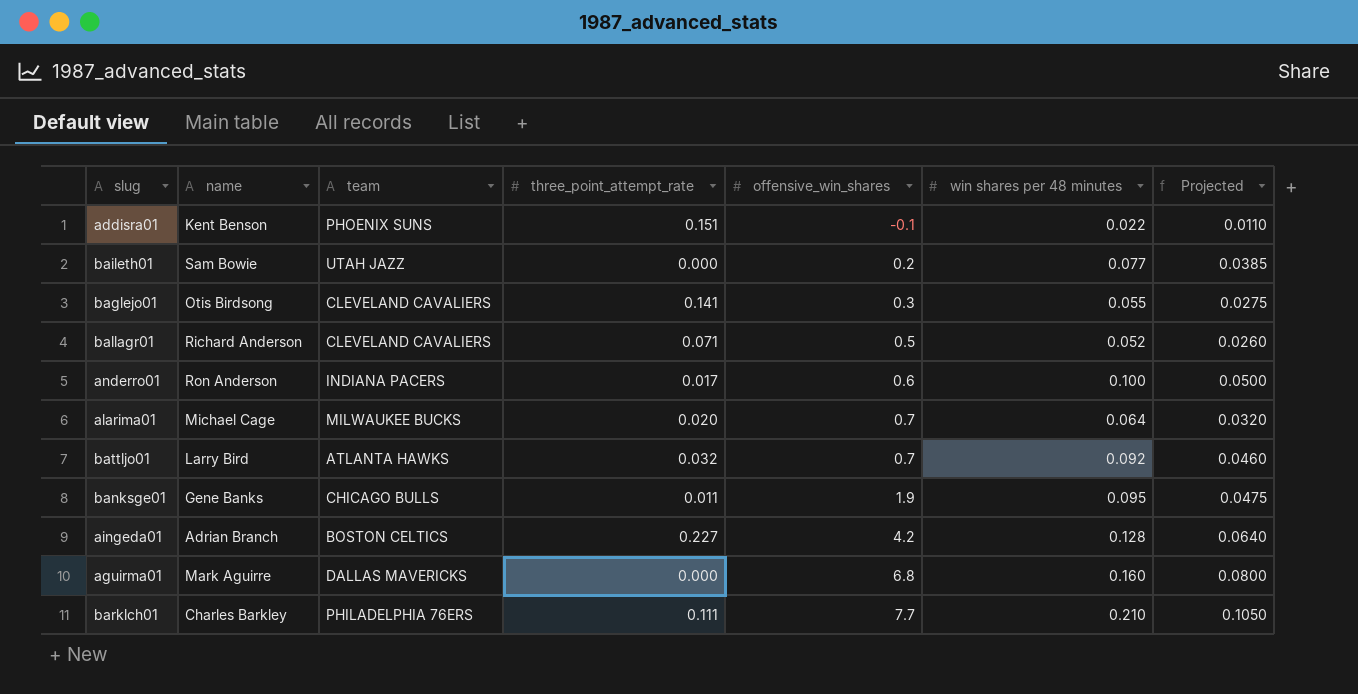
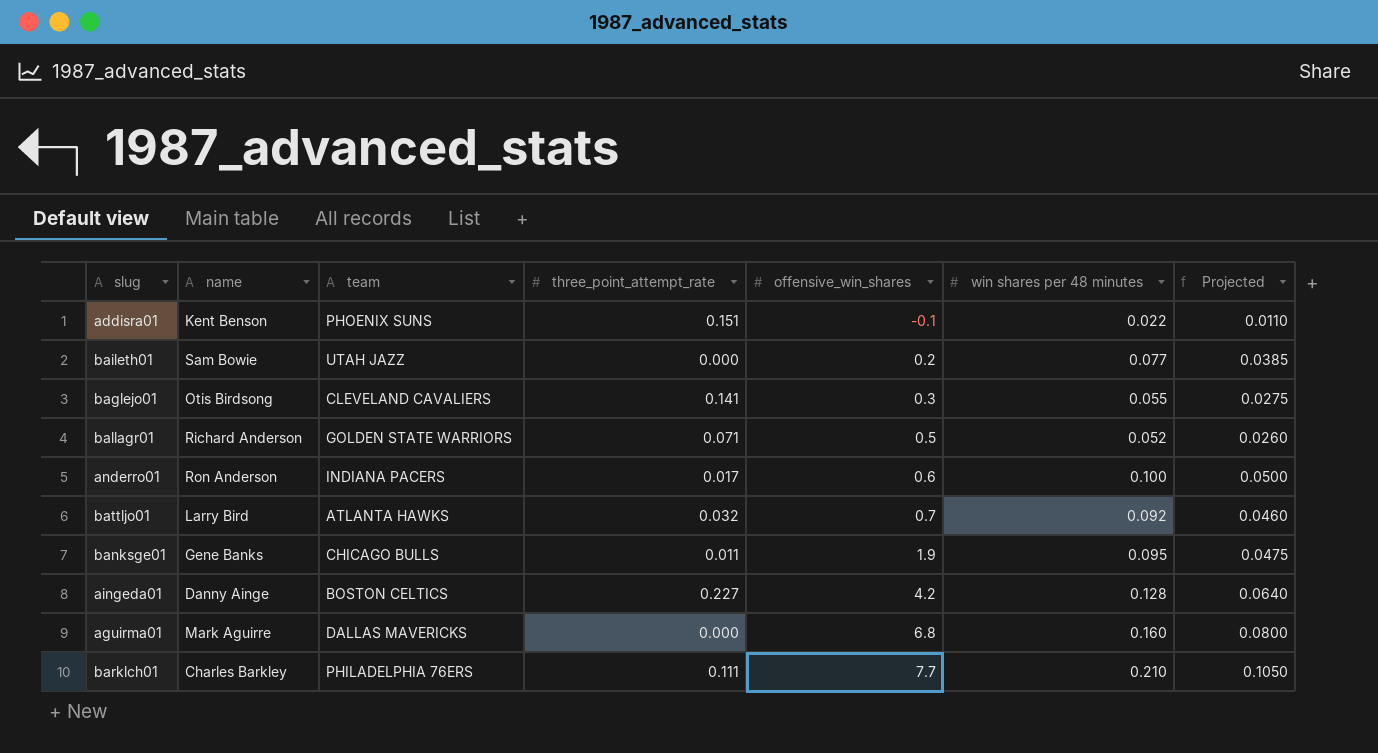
row alarima01: Michael Cage | MILWAUKEE BUCKS | 0.020 | 0.7 | 0.064 | 0.0320 -> none
ballagr01 | team: CLEVELAND CAVALIERS -> GOLDEN STATE WARRIORS
aingeda01 | name: Adrian Branch -> Danny Ainge

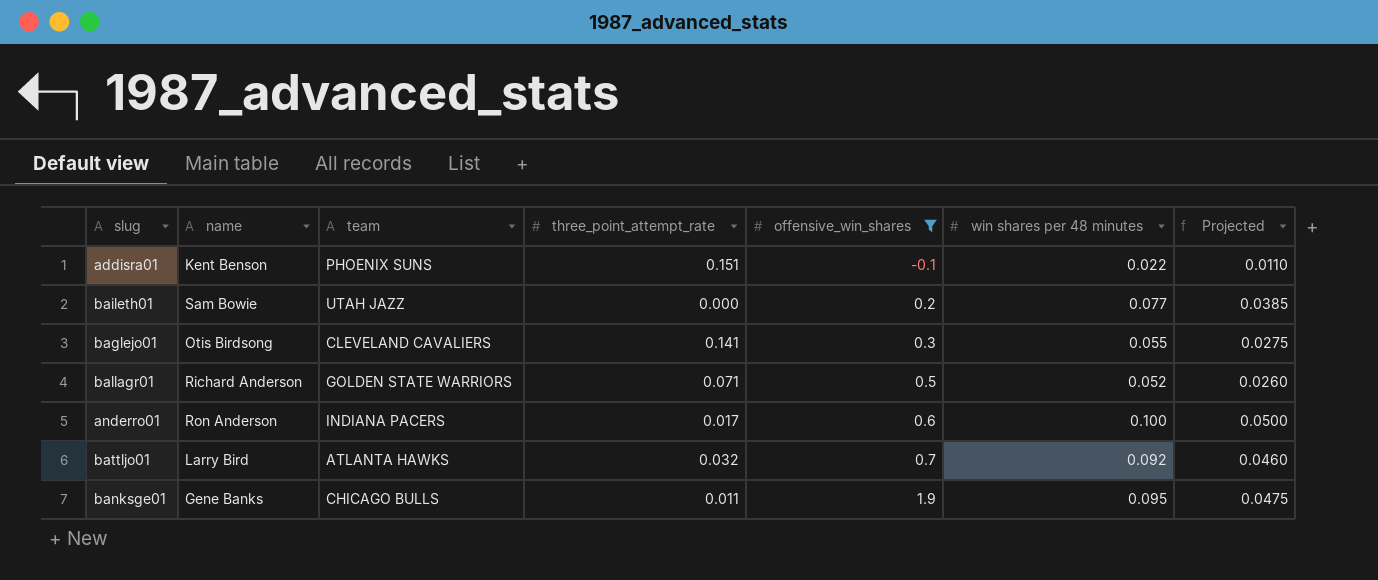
filter: none -> offensive_win_shares <= 1.9

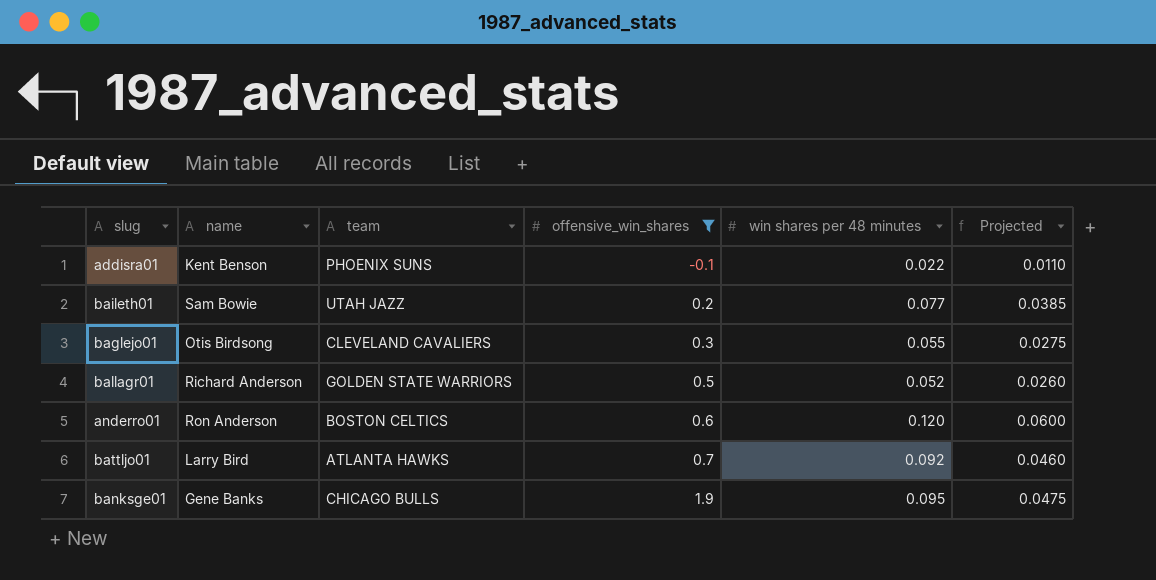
column three_point_attempt_rate | position: 4 -> none
anderro01 | team: INDIANA PACERS -> BOSTON CELTICS
anderro01 | win shares per 48 minutes: 0.100 -> 0.120
anderro01 | Projected: 0.0500 -> 0.0600

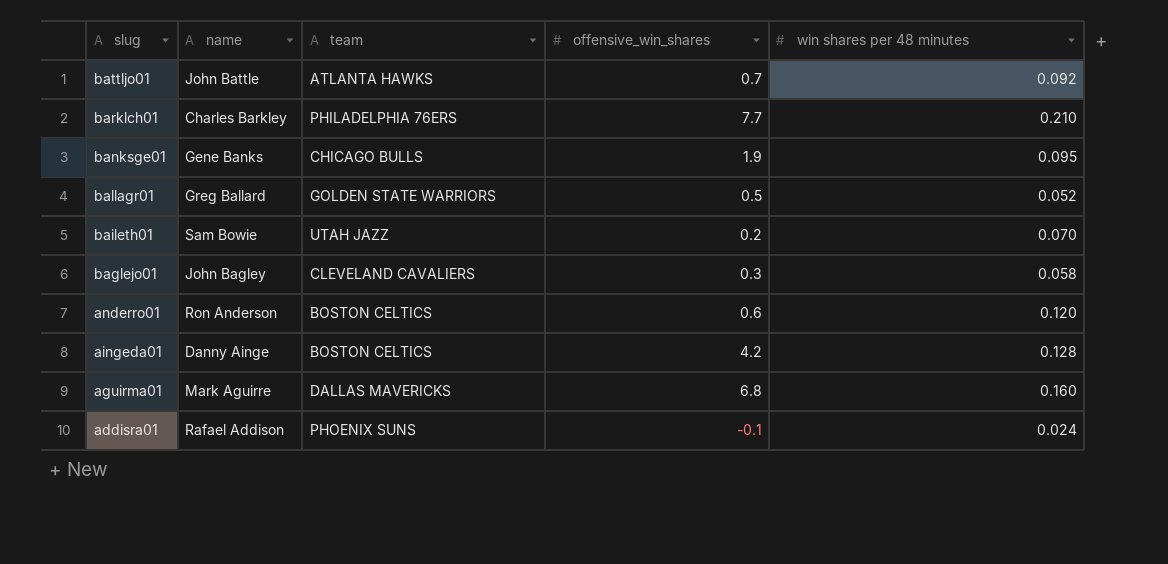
filter: offensive_win_shares <= 1.9 -> none
row order: offensive_win_shares ascending -> slug descending
column Projected | formula: [win shares per 48 minutes] * 0.5 -> none
battljo01 | name: Larry Bird -> John Battle
ballagr01 | name: Richard Anderson -> Greg Ballard
baileth01 | win shares per 48 minutes: 0.077 -> 0.070
baglejo01 | name: Otis Birdsong -> John Bagley
baglejo01 | win shares per 48 minutes: 0.055 -> 0.058
addisra01 | name: Kent Benson -> Rafael Addison
addisra01 | win shares per 48 minutes: 0.022 -> 0.024

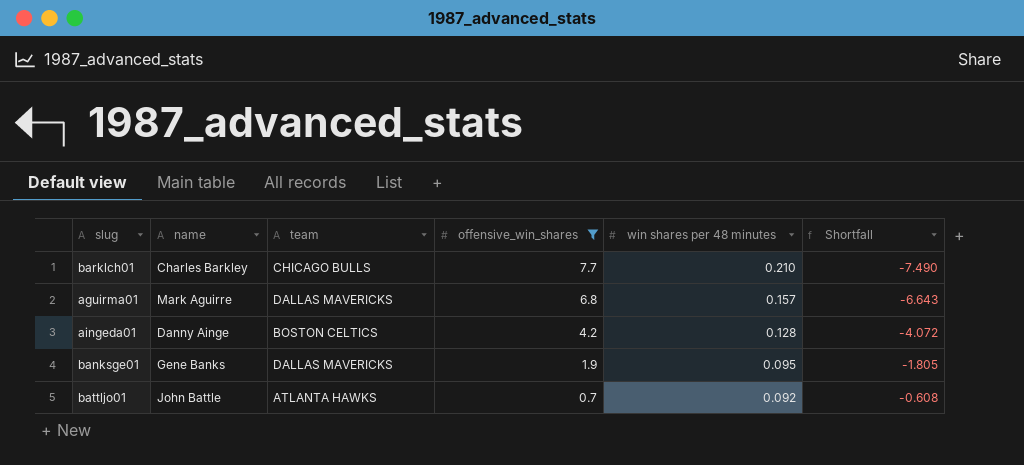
filter: none -> offensive_win_shares >= 0.7
row order: slug descending -> offensive_win_shares descending
column Shortfall | formula: none -> [win shares per 48 minutes] - [offensive_win_shares]
barklch01 | team: PHILADELPHIA 76ERS -> CHICAGO BULLS
aguirma01 | win shares per 48 minutes: 0.160 -> 0.157
banksge01 | team: CHICAGO BULLS -> DALLAS MAVERICKS

